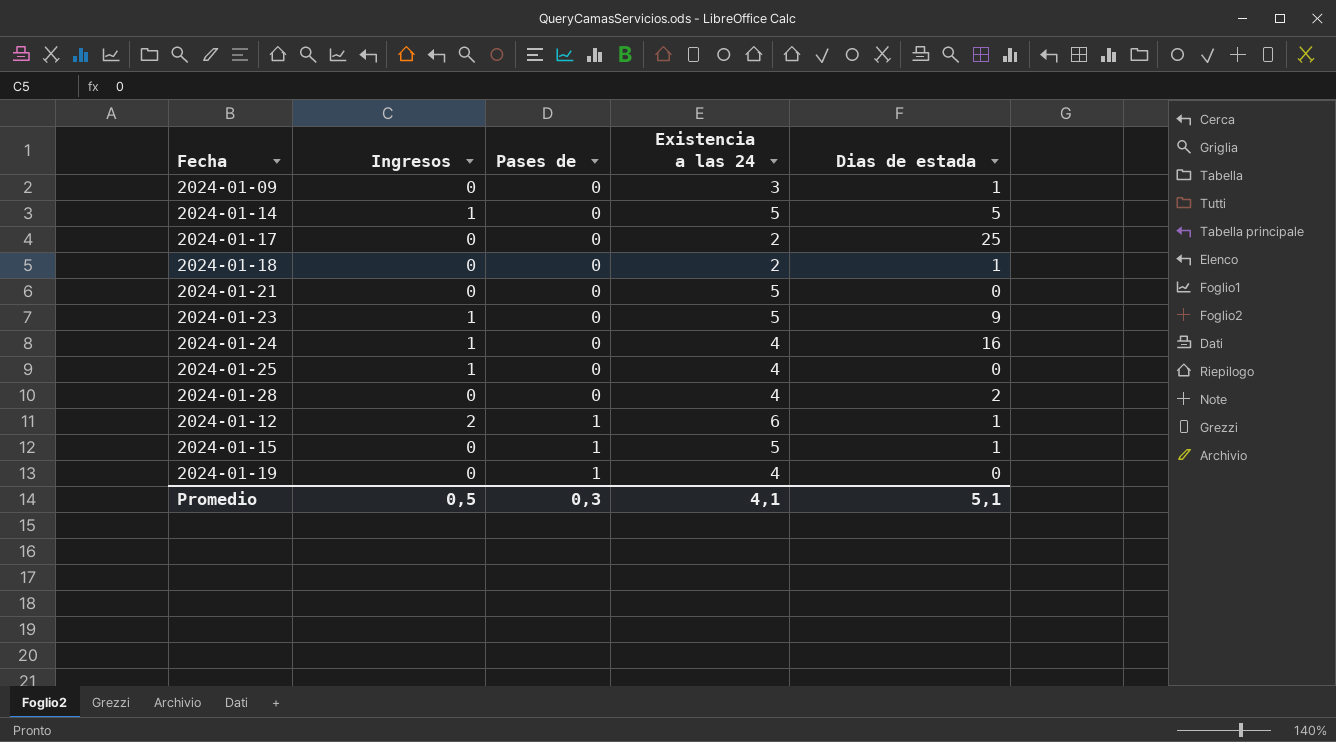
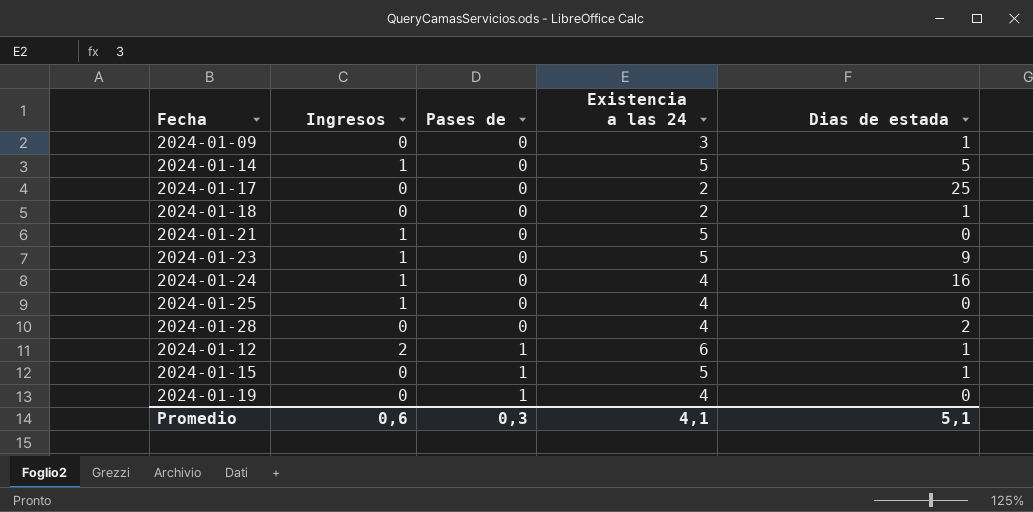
2024-01-21 | Ingresos: 0 -> 1
Promedio | Ingresos: 0,5 -> 0,6

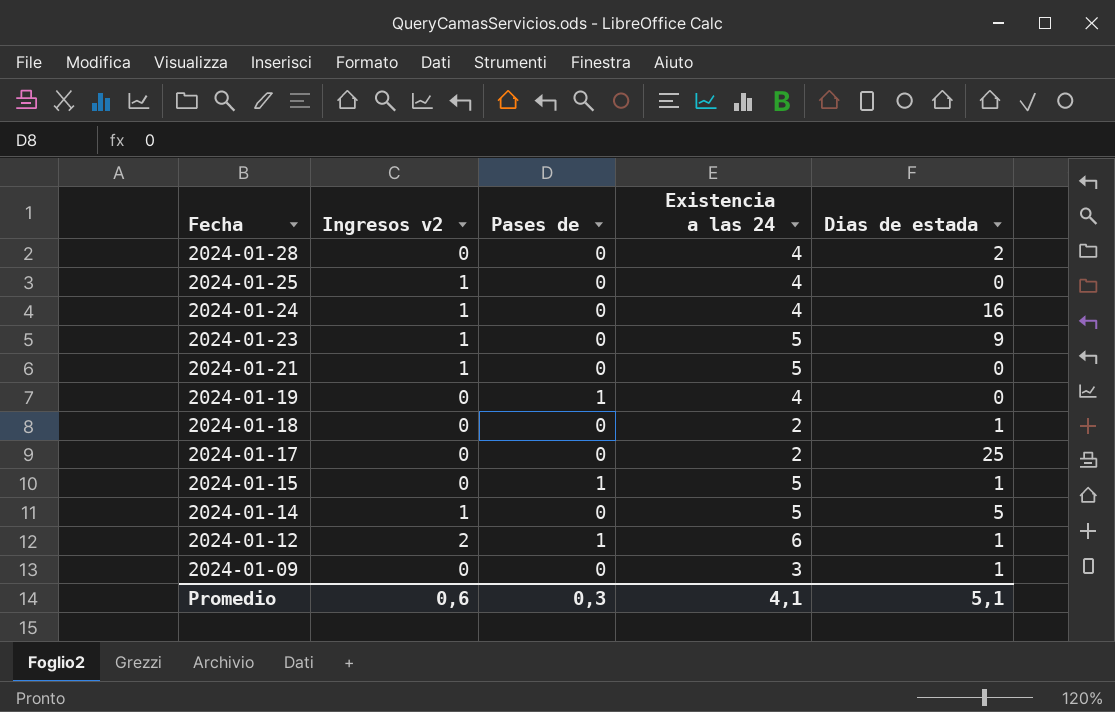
row order: Pases de ascending -> Fecha descending
column name: Ingresos -> Ingresos v2

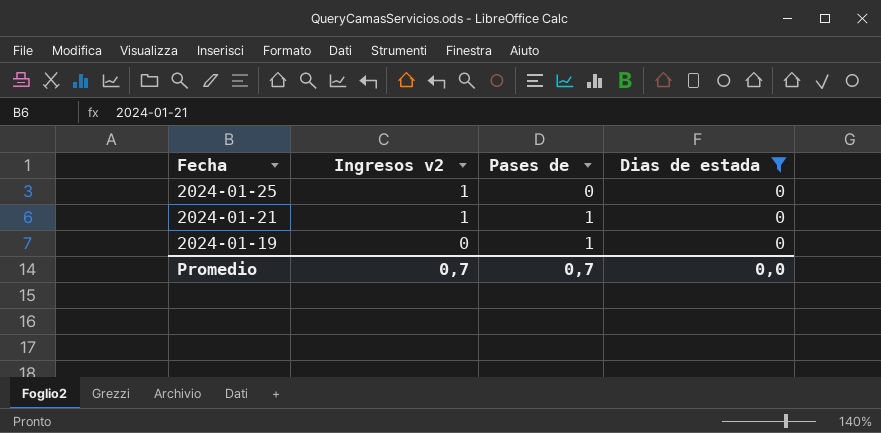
filter: none -> Dias de estada = 0
column Existencia a las 24 | position: 4 -> none
2024-01-21 | Pases de: 0 -> 1
Promedio | Ingresos v2: 0,6 -> 0,7
Promedio | Pases de: 0,3 -> 0,7
Promedio | Dias de estada: 5,1 -> 0,0

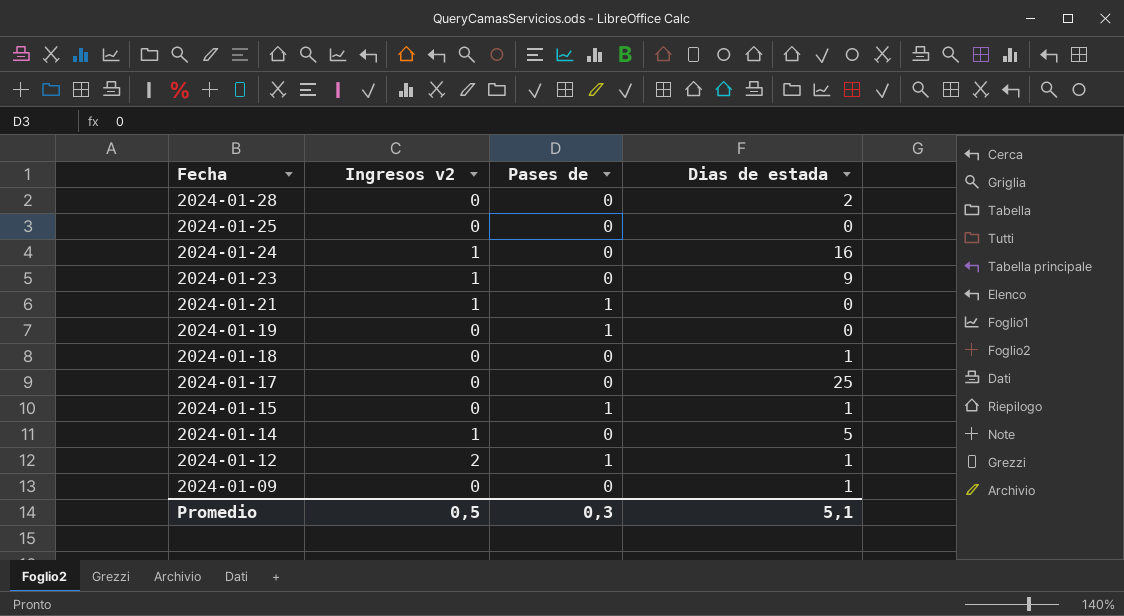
filter: Dias de estada = 0 -> none
2024-01-25 | Ingresos v2: 1 -> 0
Promedio | Ingresos v2: 0,7 -> 0,5
Promedio | Pases de: 0,7 -> 0,3
Promedio | Dias de estada: 0,0 -> 5,1

